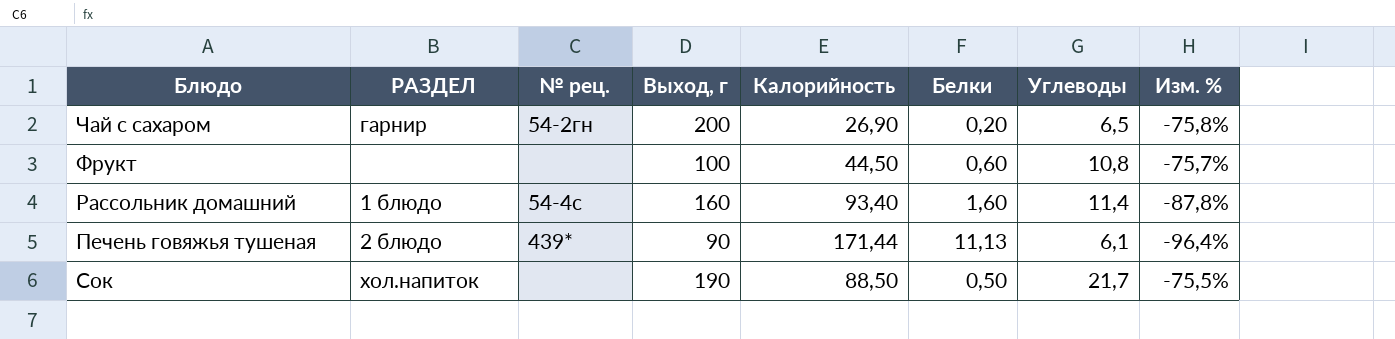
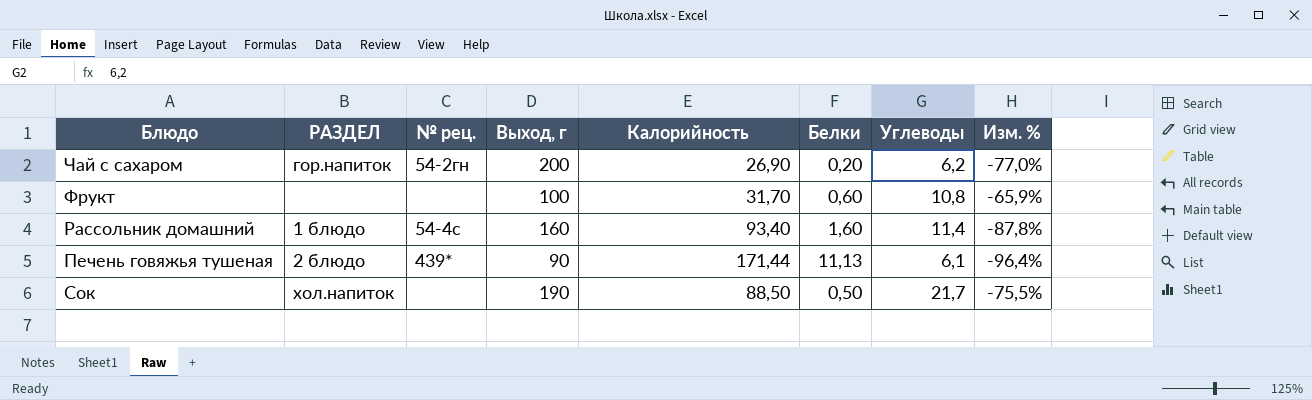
Чай с сахаром | РАЗДЕЛ: гарнир -> гор.напиток
Чай с сахаром | Углеводы: 6,5 -> 6,2
Чай с сахаром | Изм. %: -75,8% -> -77,0%
Фрукт | Калорийность: 44,50 -> 31,70
Фрукт | Изм. %: -75,7% -> -65,9%

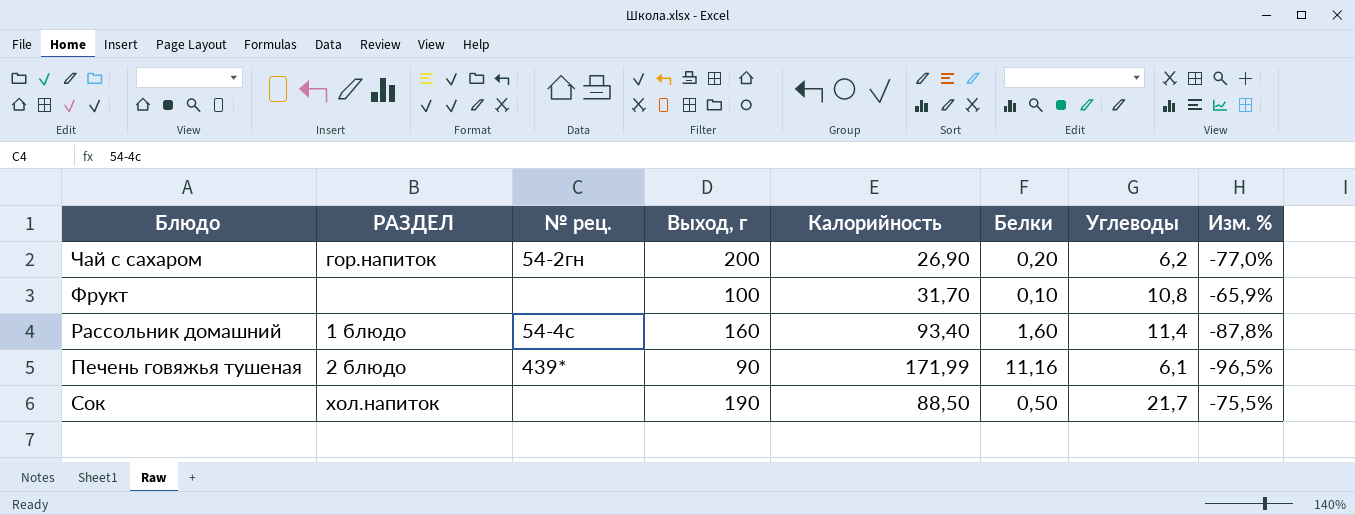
Фрукт | Белки: 0,60 -> 0,10
Печень говяжья тушеная | Калорийность: 171,44 -> 171,99
Печень говяжья тушеная | Белки: 11,13 -> 11,16
Печень говяжья тушеная | Изм. %: -96,4% -> -96,5%

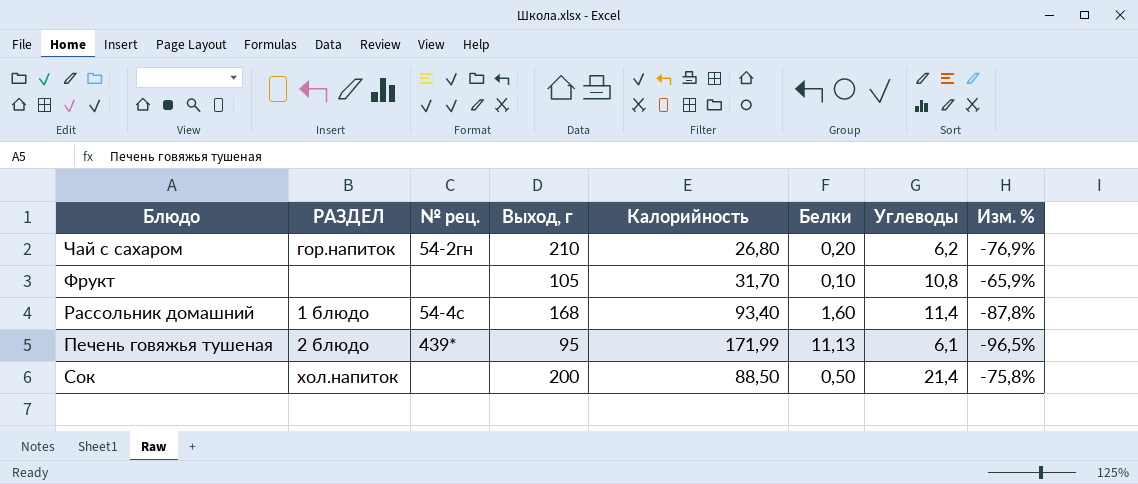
Чай с сахаром | Выход, г: 200 -> 210
Чай с сахаром | Калорийность: 26,90 -> 26,80
Чай с сахаром | Изм. %: -77,0% -> -76,9%
Фрукт | Выход, г: 100 -> 105
Рассольник домашний | Выход, г: 160 -> 168
Печень говяжья тушеная | Выход, г: 90 -> 95
Печень говяжья тушеная | Белки: 11,16 -> 11,13
Сок | Выход, г: 190 -> 200
Сок | Углеводы: 21,7 -> 21,4
Сок | Изм. %: -75,5% -> -75,8%

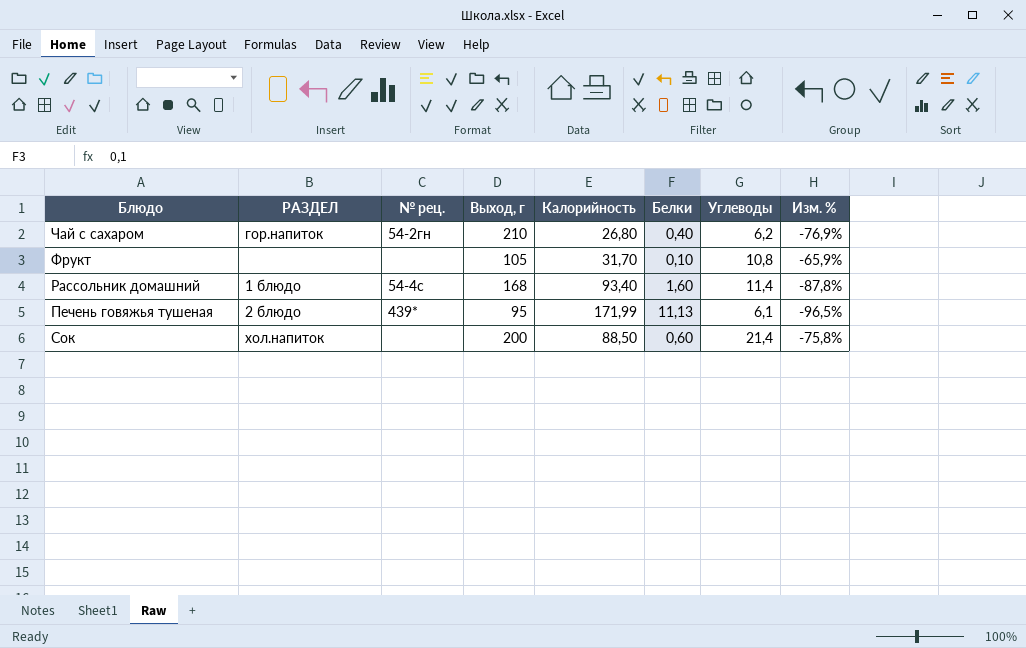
Чай с сахаром | Белки: 0,20 -> 0,40
Сок | Белки: 0,50 -> 0,60

